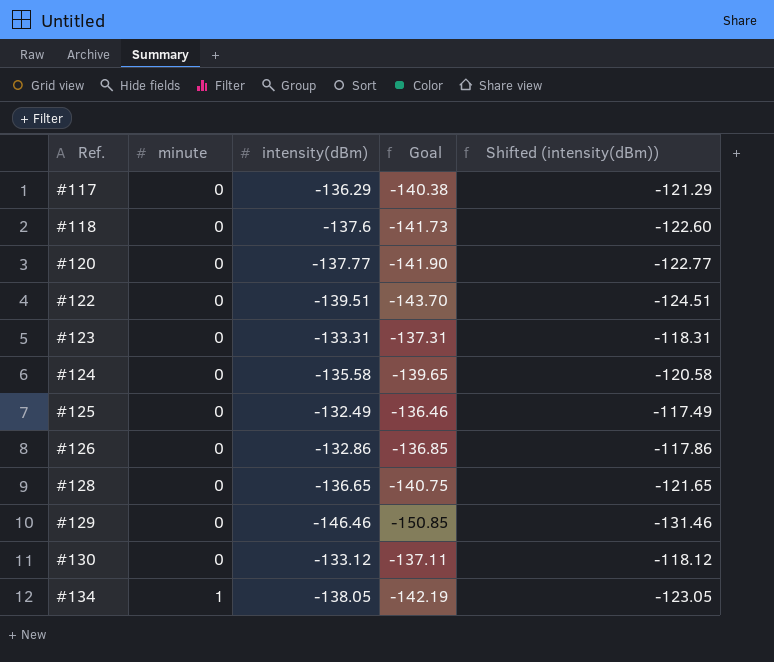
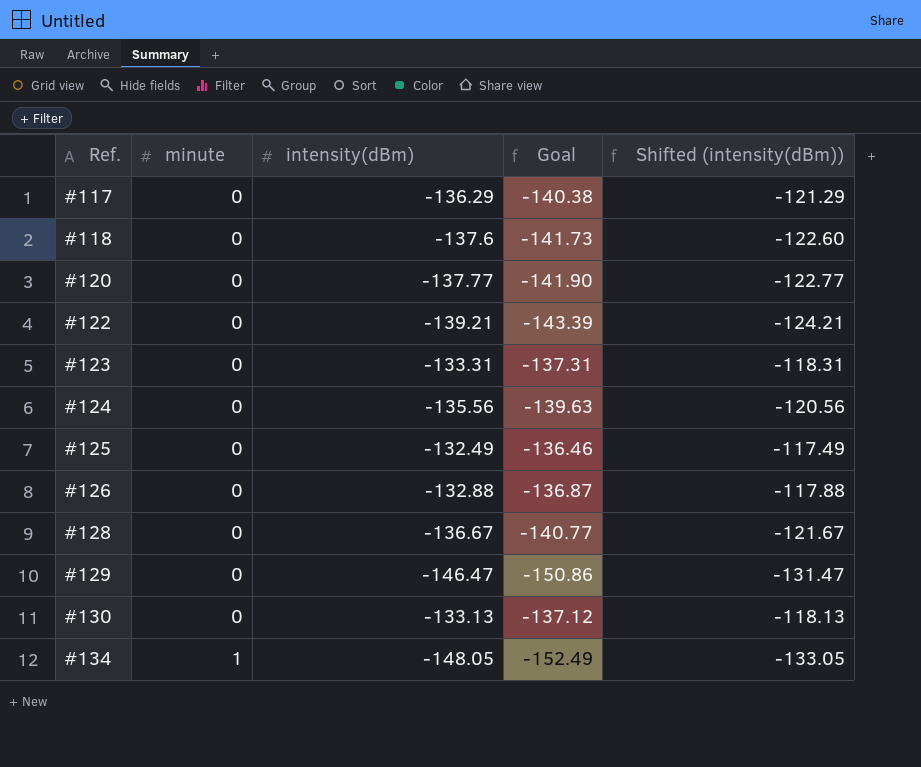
#122 | intensity(dBm): -139.51 -> -139.21
#122 | Goal: -143.70 -> -143.39
#122 | Shifted (intensity(dBm)): -124.51 -> -124.21
#124 | intensity(dBm): -135.58 -> -135.56
#124 | Goal: -139.65 -> -139.63
#124 | Shifted (intensity(dBm)): -120.58 -> -120.56
#126 | intensity(dBm): -132.86 -> -132.88
#126 | Goal: -136.85 -> -136.87
#126 | Shifted (intensity(dBm)): -117.86 -> -117.88
#128 | intensity(dBm): -136.65 -> -136.67
#128 | Goal: -140.75 -> -140.77
#128 | Shifted (intensity(dBm)): -121.65 -> -121.67
#129 | intensity(dBm): -146.46 -> -146.47
#129 | Goal: -150.85 -> -150.86
#129 | Shifted (intensity(dBm)): -131.46 -> -131.47
#130 | intensity(dBm): -133.12 -> -133.13
#130 | Goal: -137.11 -> -137.12
#130 | Shifted (intensity(dBm)): -118.12 -> -118.13
#134 | intensity(dBm): -138.05 -> -148.05
#134 | Goal: -142.19 -> -152.49
#134 | Shifted (intensity(dBm)): -123.05 -> -133.05

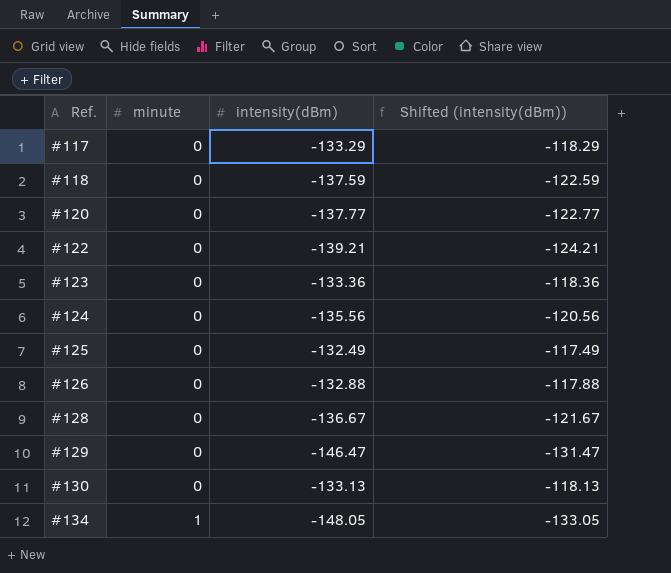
column Goal | formula: [intensity(dBm)] * 1.03 -> none
#117 | intensity(dBm): -136.29 -> -133.29
#117 | Shifted (intensity(dBm)): -121.29 -> -118.29
#118 | intensity(dBm): -137.6 -> -137.59
#118 | Shifted (intensity(dBm)): -122.60 -> -122.59
#123 | intensity(dBm): -133.31 -> -133.36
#123 | Shifted (intensity(dBm)): -118.31 -> -118.36

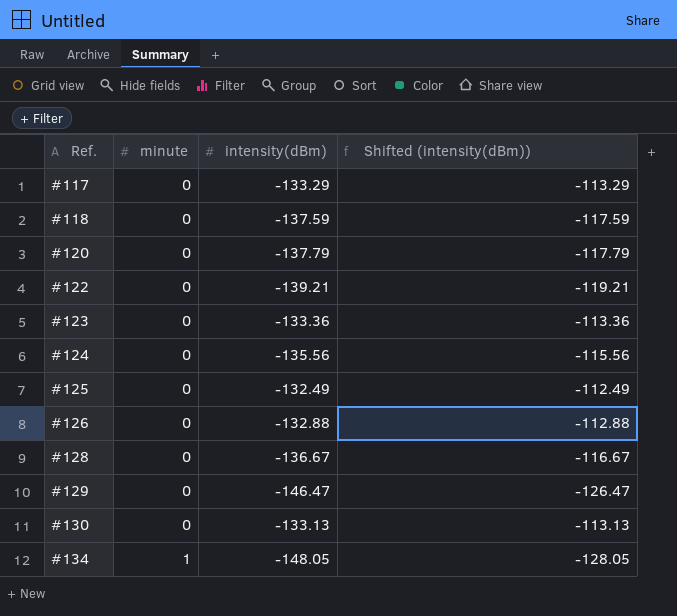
column Shifted (intensity(dBm)) | formula: [intensity(dBm)] + 15 -> [intensity(dBm)] + 20
#120 | intensity(dBm): -137.77 -> -137.79

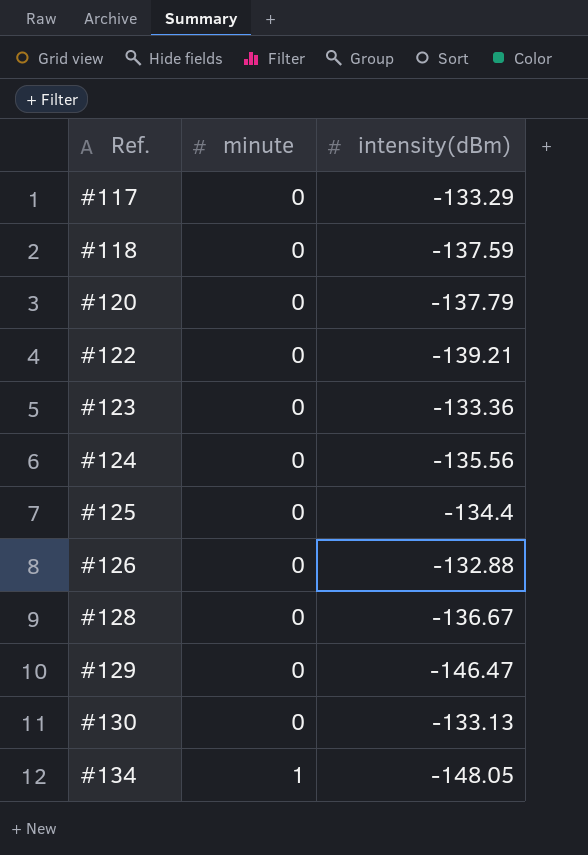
column Shifted (intensity(dBm)) | formula: [intensity(dBm)] + 20 -> none
#125 | intensity(dBm): -132.49 -> -134.4

